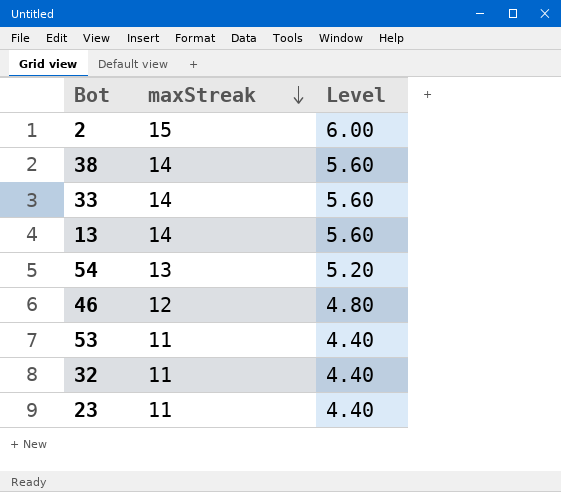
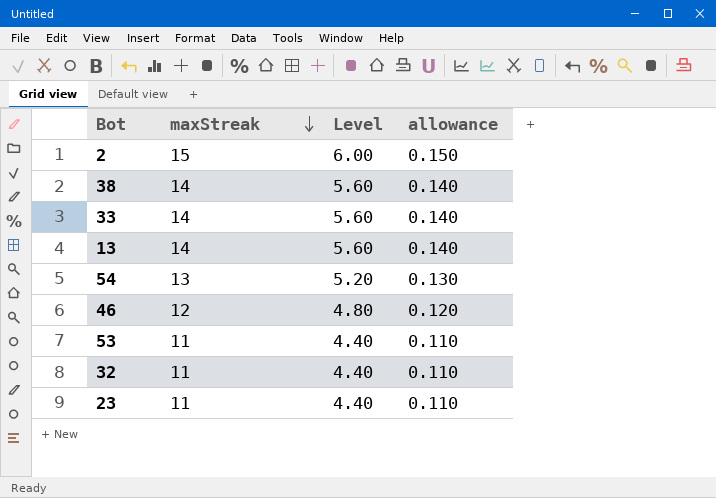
column allowance | formula: none -> [maxStreak] * 0.01

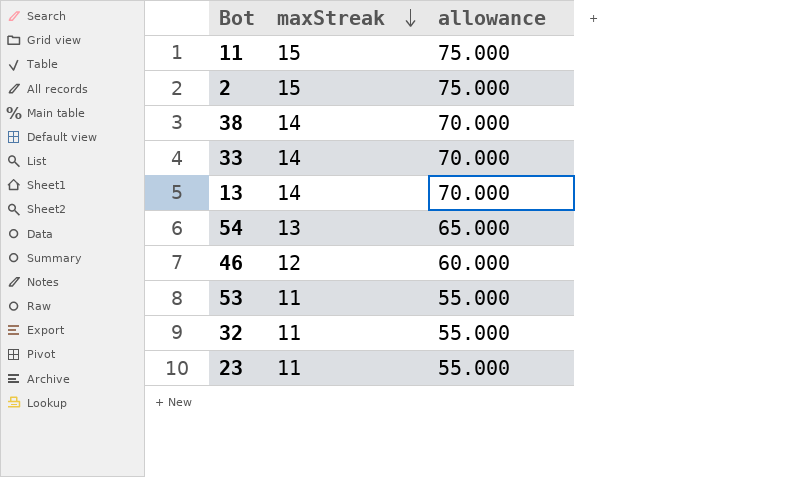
column Level | formula: [maxStreak] * 0.4 -> none
column allowance | formula: [maxStreak] * 0.01 -> [maxStreak] * 5
row 11: none -> 15 | 75.000

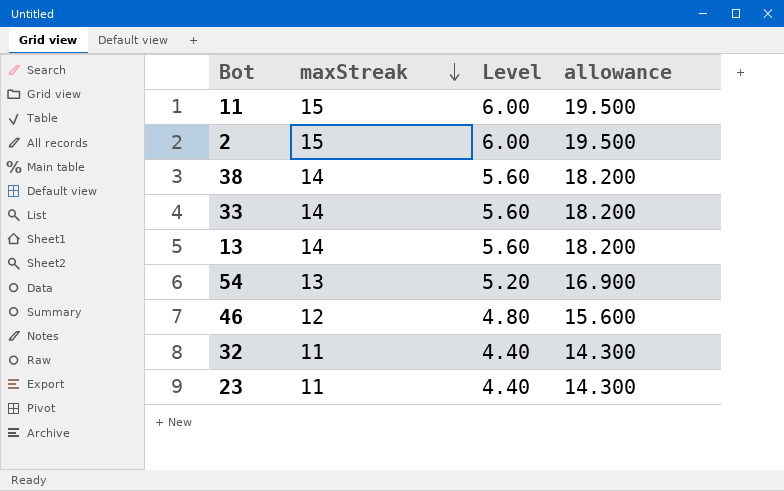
column Level | formula: none -> [maxStreak] * 0.4
column allowance | formula: [maxStreak] * 5 -> [maxStreak] * 1.3
row 53: 11 | 55.000 -> none

